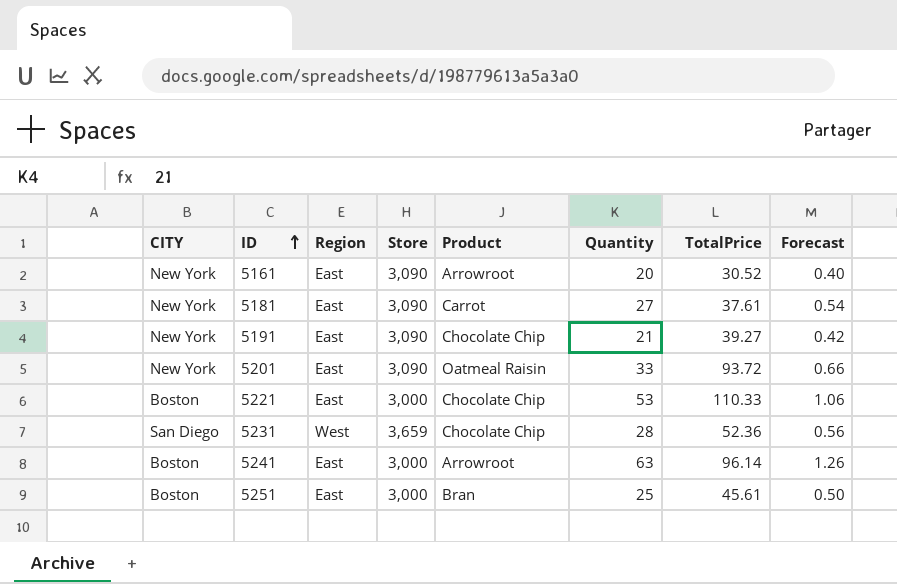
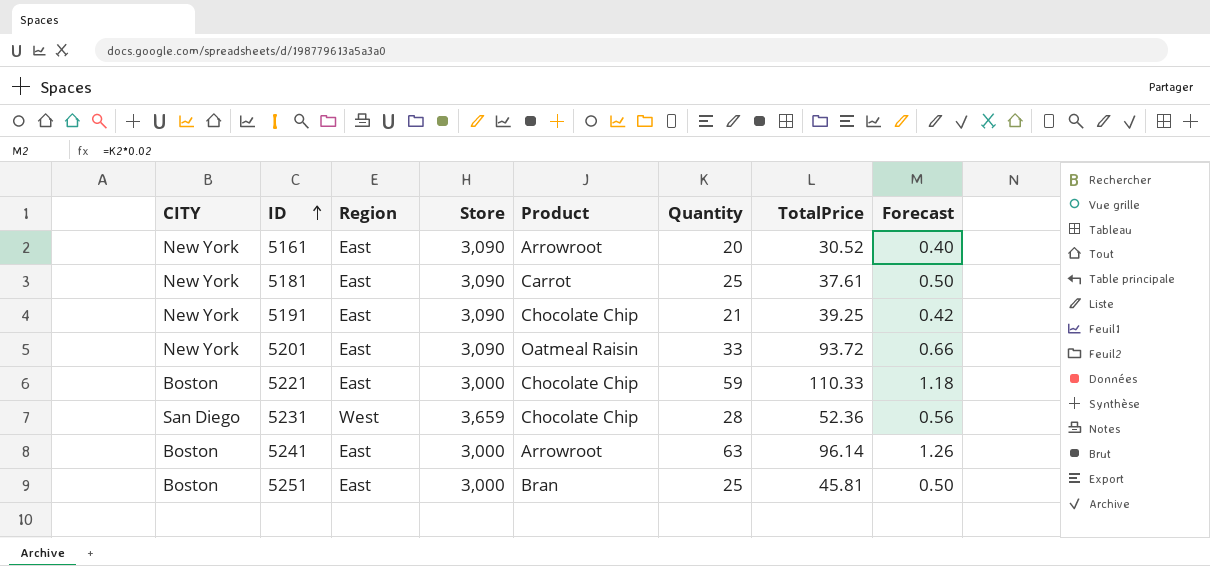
5181 | Quantity: 27 -> 25
5181 | Forecast: 0.54 -> 0.50
5191 | TotalPrice: 39.27 -> 39.25
5221 | Quantity: 53 -> 59
5221 | Forecast: 1.06 -> 1.18
5251 | TotalPrice: 45.61 -> 45.81

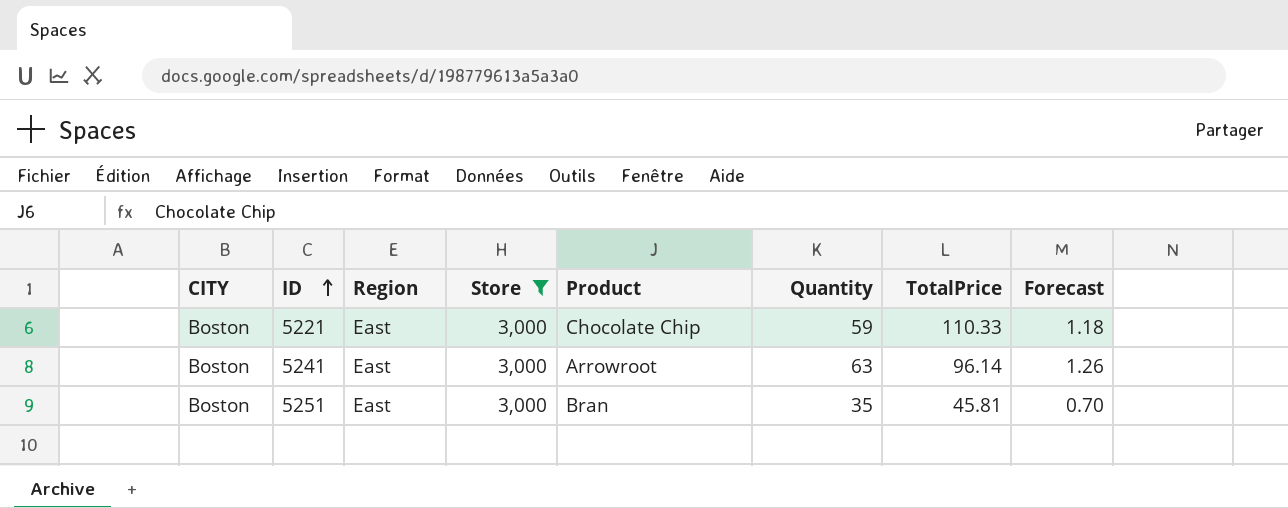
filter: none -> Store = 3,000
5251 | Quantity: 25 -> 35
5251 | Forecast: 0.50 -> 0.70

